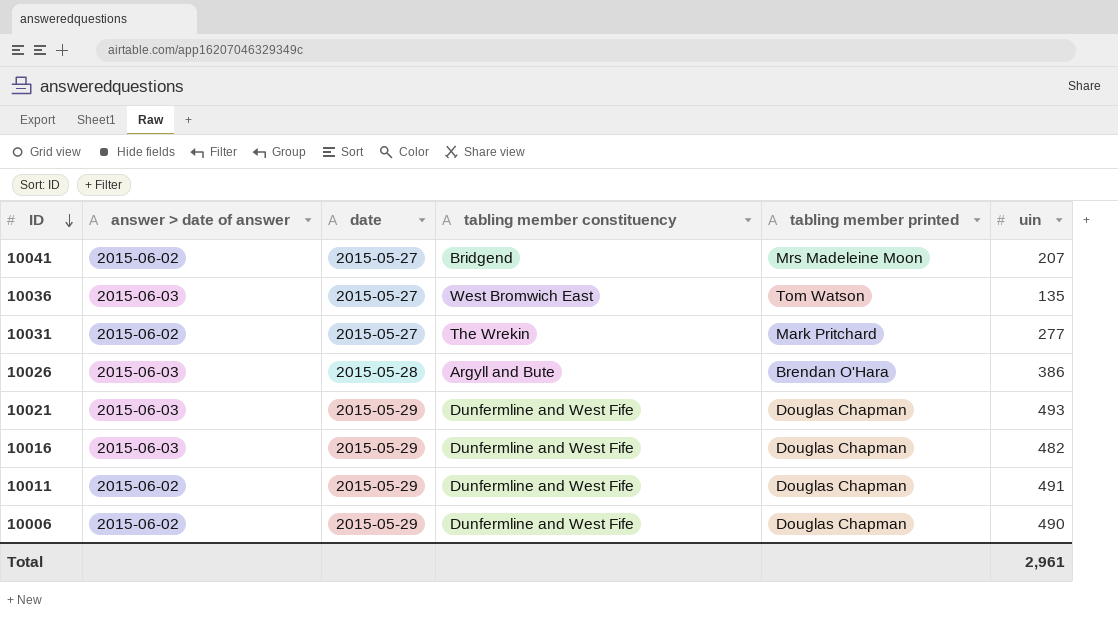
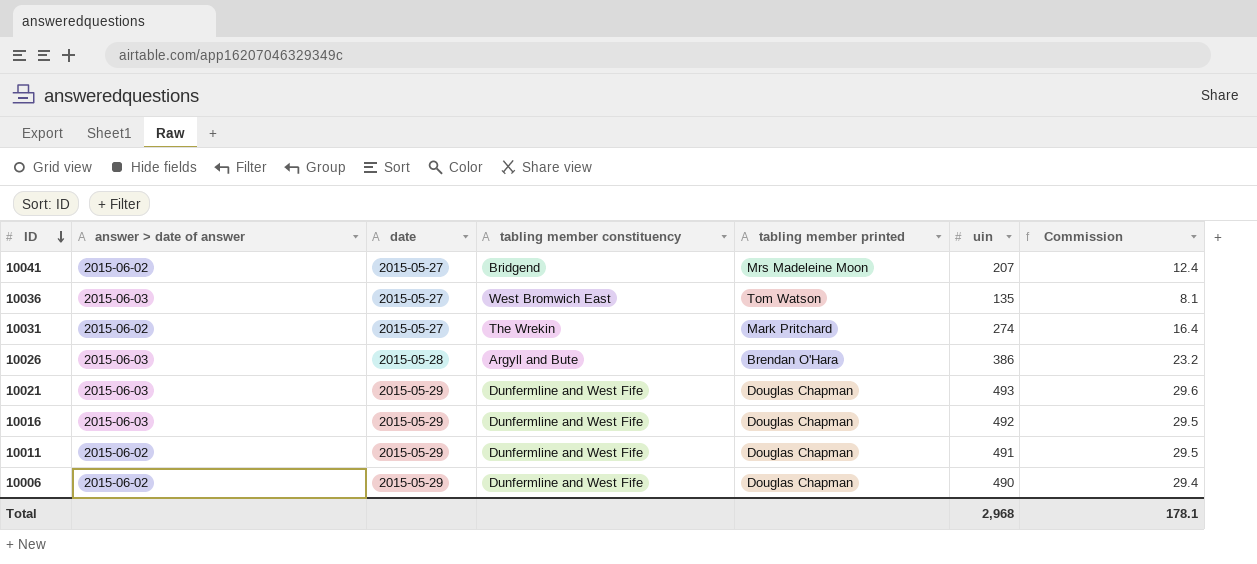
column Commission | formula: none -> [uin] * 0.06
10031 | uin: 277 -> 274
10016 | uin: 482 -> 492
Total | uin: 2,961 -> 2,968

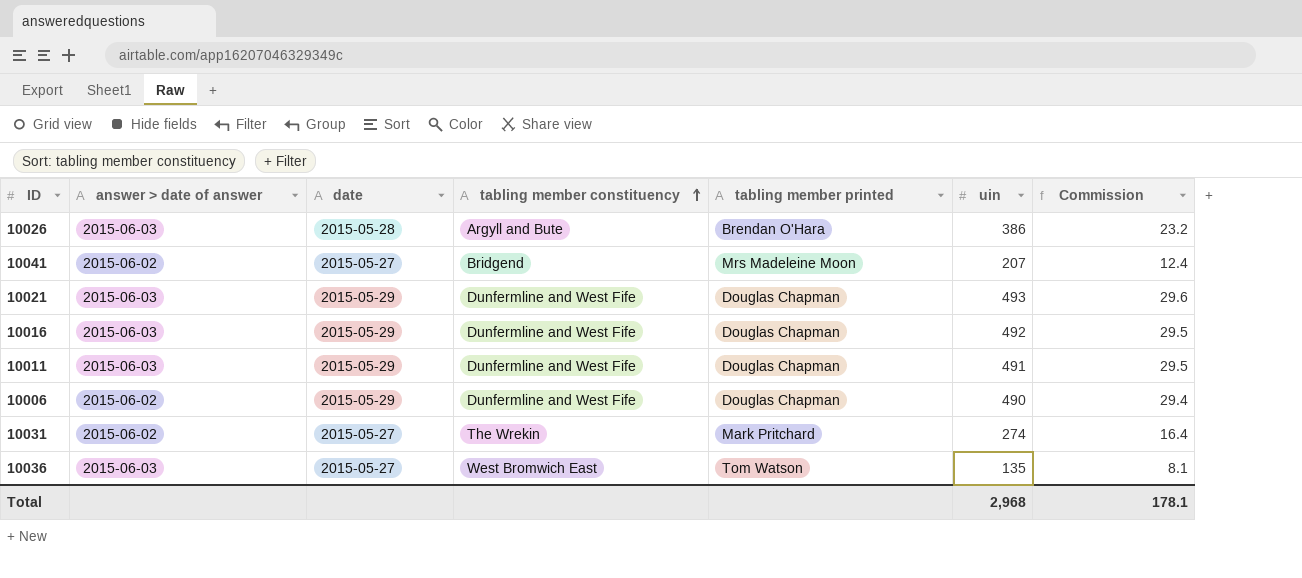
row order: ID descending -> tabling member constituency ascending
10011 | answer > date of answer: 2015-06-02 -> 2015-06-03

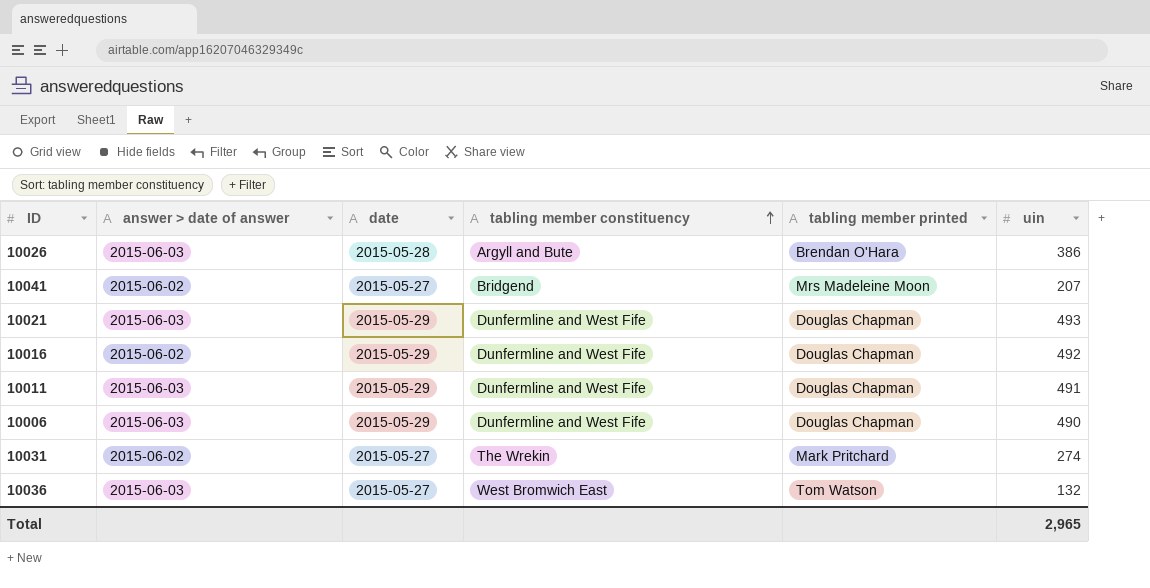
column Commission | formula: [uin] * 0.06 -> none
10016 | answer > date of answer: 2015-06-03 -> 2015-06-02
10006 | answer > date of answer: 2015-06-02 -> 2015-06-03
10036 | uin: 135 -> 132
Total | uin: 2,968 -> 2,965

